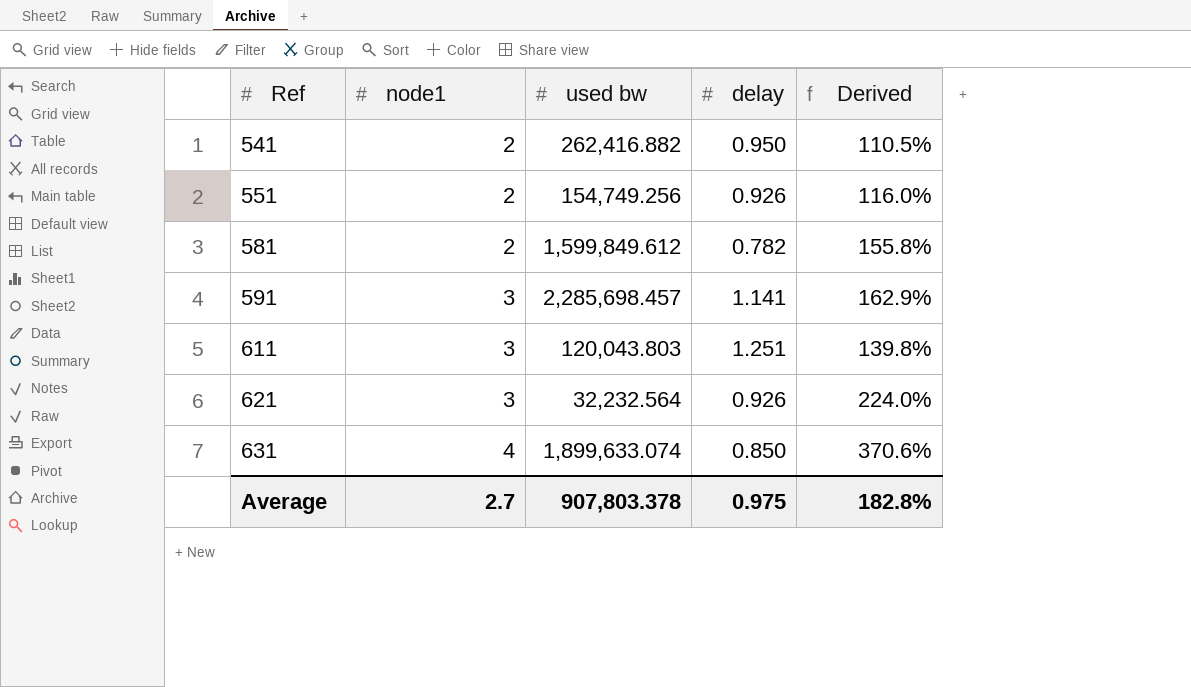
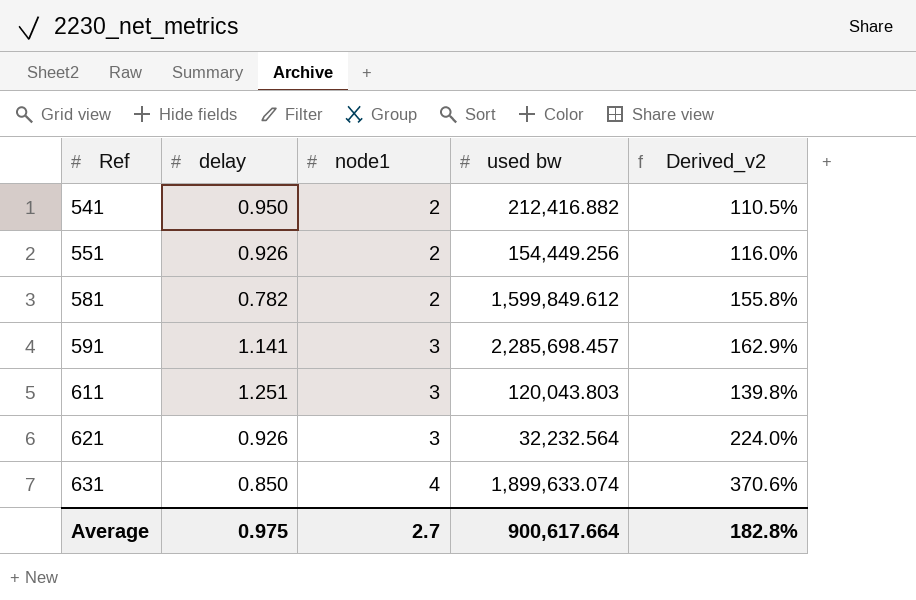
column delay | position: 4 -> 2
column name: Derived -> Derived_v2
541 | used bw: 262,416.882 -> 212,416.882
551 | used bw: 154,749.256 -> 154,449.256
Average | used bw: 907,803.378 -> 900,617.664

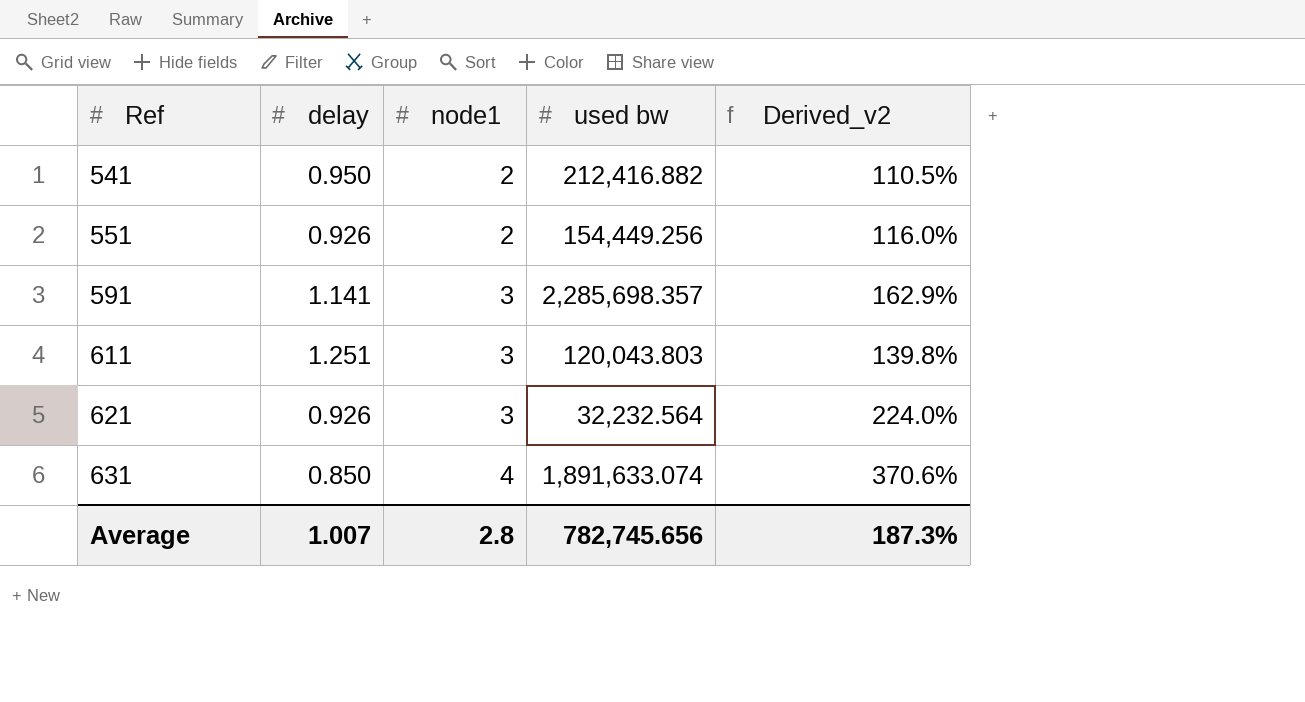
row 581: 0.782 | 2 | 1,599,849.612 | 155.8% -> none
591 | used bw: 2,285,698.457 -> 2,285,698.357
631 | used bw: 1,899,633.074 -> 1,891,633.074
Average | delay: 0.975 -> 1.007
Average | node1: 2.7 -> 2.8
Average | used bw: 900,617.664 -> 782,745.656
Average | Derived_v2: 182.8% -> 187.3%

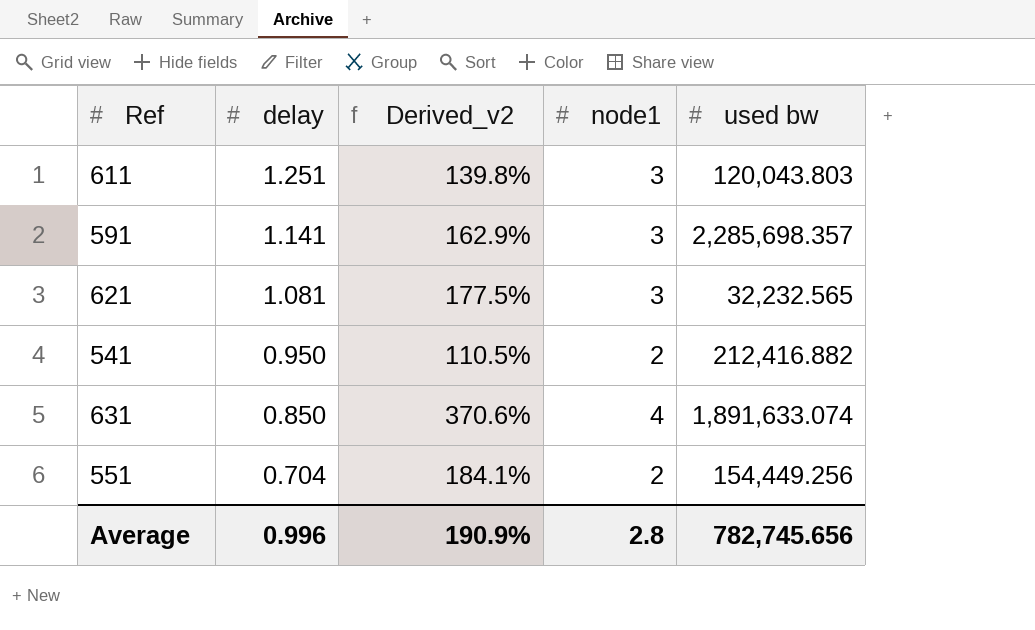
row order: Ref ascending -> delay descending
column Derived_v2 | position: 5 -> 3
621 | delay: 0.926 -> 1.081
621 | Derived_v2: 224.0% -> 177.5%
621 | used bw: 32,232.564 -> 32,232.565
551 | delay: 0.926 -> 0.704
551 | Derived_v2: 116.0% -> 184.1%
Average | delay: 1.007 -> 0.996
Average | Derived_v2: 187.3% -> 190.9%

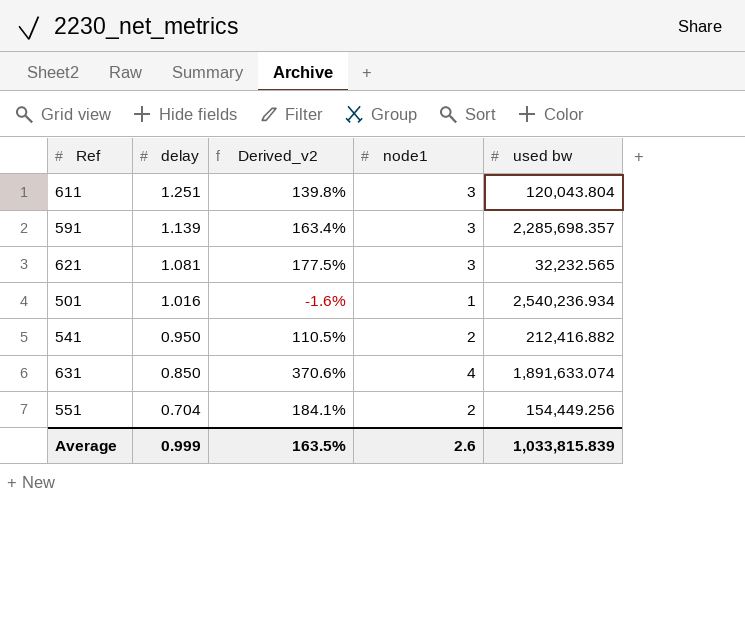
611 | used bw: 120,043.803 -> 120,043.804
591 | delay: 1.141 -> 1.139
591 | Derived_v2: 162.9% -> 163.4%
row 501: none -> 1.016 | -1.6% | 1 | 2,540,236.934
Average | delay: 0.996 -> 0.999
Average | Derived_v2: 190.9% -> 163.5%
Average | node1: 2.8 -> 2.6
Average | used bw: 782,745.656 -> 1,033,815.839

